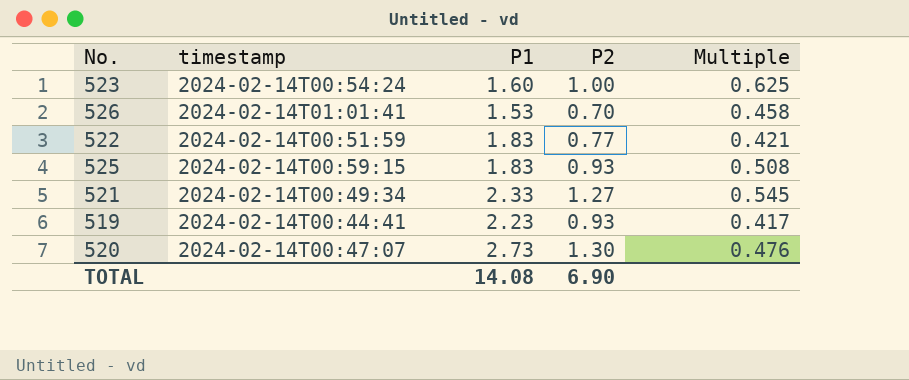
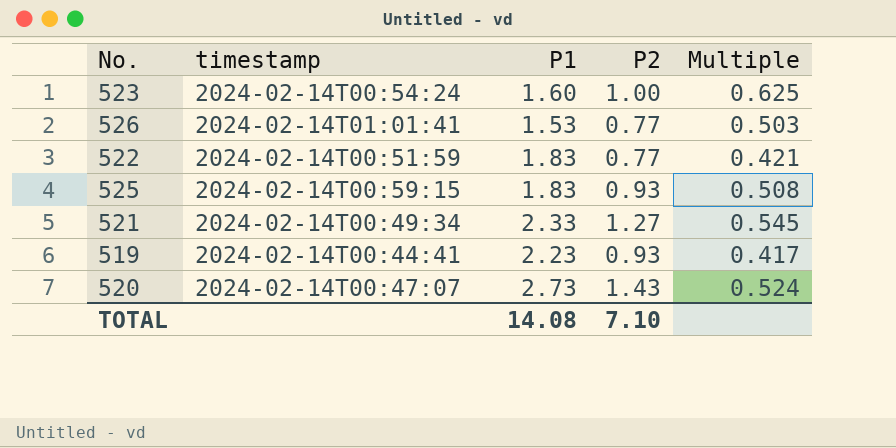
526 | P2: 0.70 -> 0.77
526 | Multiple: 0.458 -> 0.503
520 | P2: 1.30 -> 1.43
520 | Multiple: 0.476 -> 0.524
TOTAL | P2: 6.90 -> 7.10

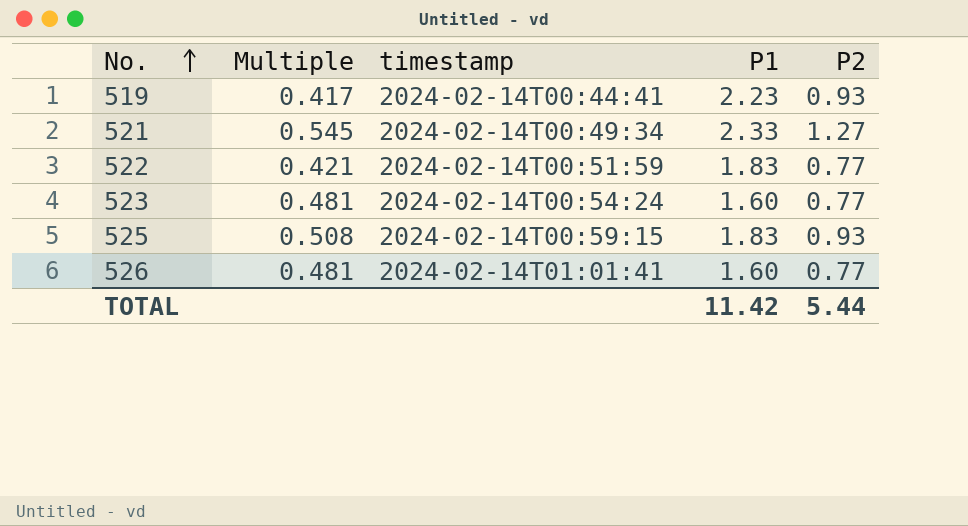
row order: none -> No. ascending
column Multiple | position: 5 -> 2
row 520: 2024-02-14T00:47:07 | 2.73 | 1.43 | 0.524 -> none
523 | Multiple: 0.625 -> 0.481
523 | P2: 1.00 -> 0.77
526 | Multiple: 0.503 -> 0.481
526 | P1: 1.53 -> 1.60
TOTAL | P1: 14.08 -> 11.42
TOTAL | P2: 7.10 -> 5.44

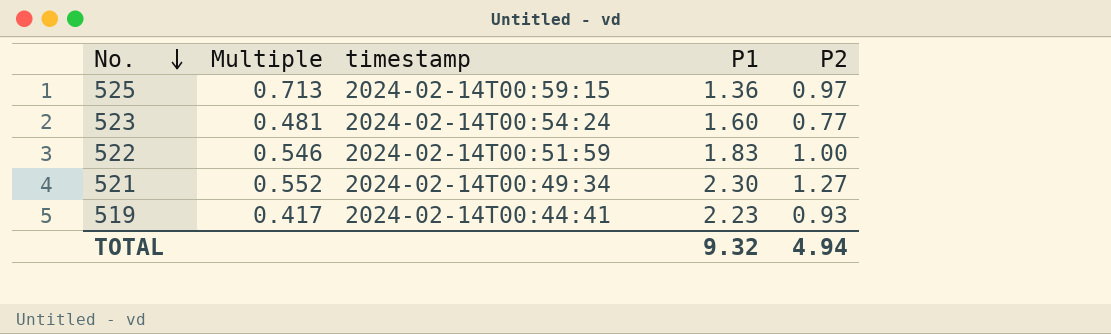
row order: No. ascending -> No. descending
row 526: 0.481 | 2024-02-14T01:01:41 | 1.60 | 0.77 -> none
525 | Multiple: 0.508 -> 0.713
525 | P1: 1.83 -> 1.36
525 | P2: 0.93 -> 0.97
522 | Multiple: 0.421 -> 0.546
522 | P2: 0.77 -> 1.00
521 | Multiple: 0.545 -> 0.552
521 | P1: 2.33 -> 2.30
TOTAL | P1: 11.42 -> 9.32
TOTAL | P2: 5.44 -> 4.94

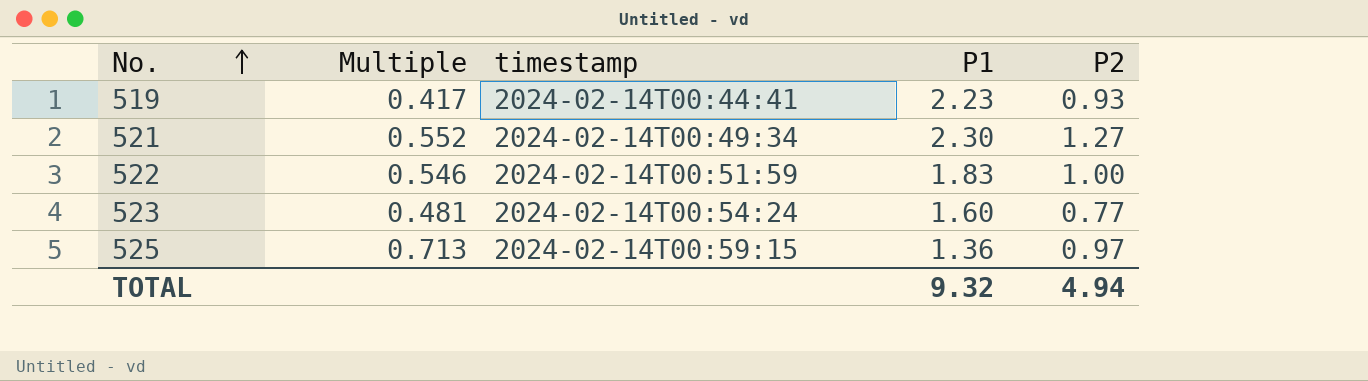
row order: No. descending -> No. ascending

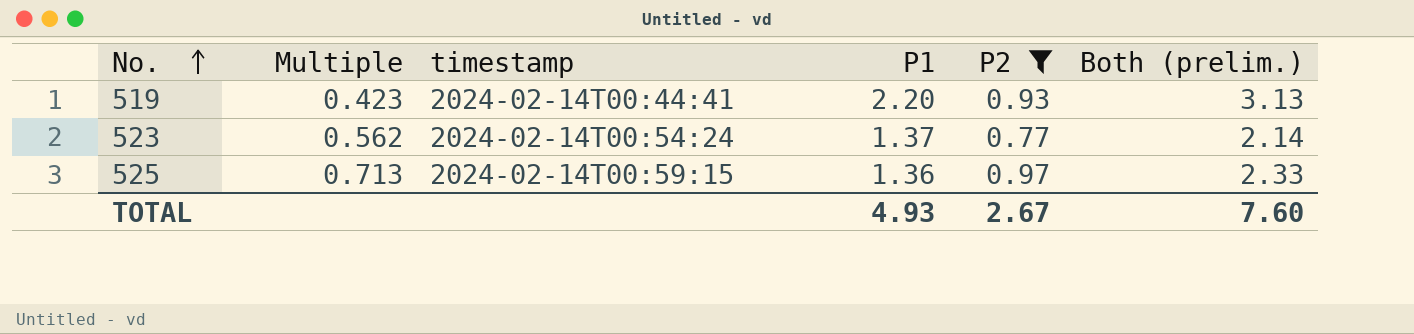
filter: none -> P2 <= 0.97
column Both (prelim.) | formula: none -> [P1] + [P2]
519 | Multiple: 0.417 -> 0.423
519 | P1: 2.23 -> 2.20
523 | Multiple: 0.481 -> 0.562
523 | P1: 1.60 -> 1.37
TOTAL | P1: 9.32 -> 4.93
TOTAL | P2: 4.94 -> 2.67

